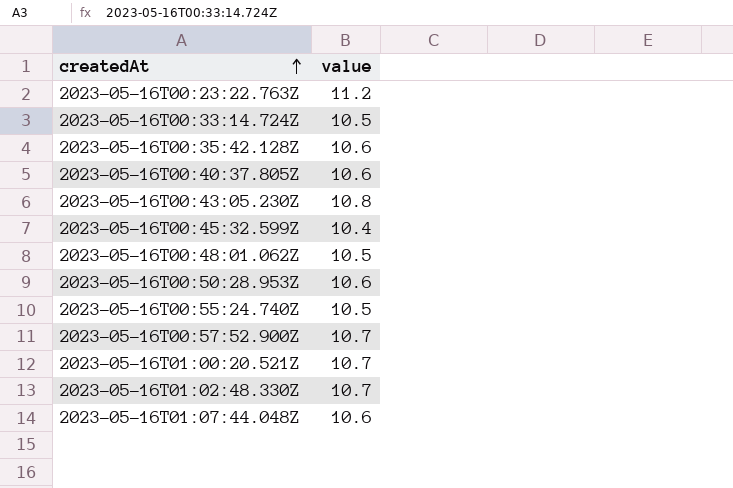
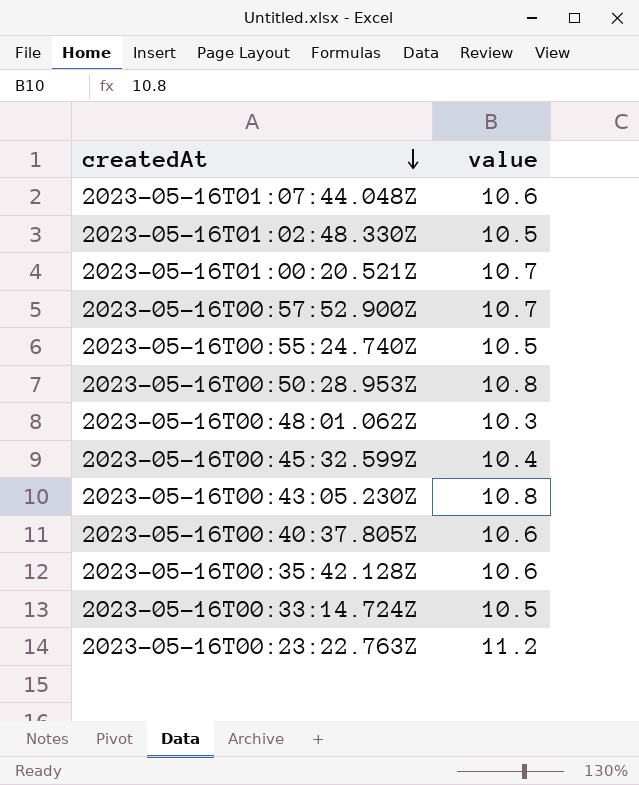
row order: createdAt ascending -> createdAt descending
2023-05-16T01:02:48.330Z | value: 10.7 -> 10.5
2023-05-16T00:50:28.953Z | value: 10.6 -> 10.8
2023-05-16T00:48:01.062Z | value: 10.5 -> 10.3

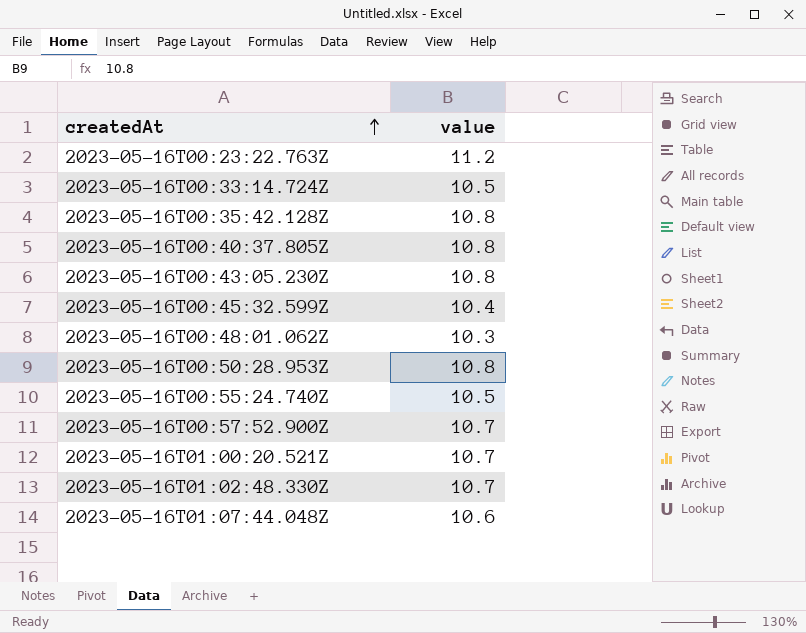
row order: createdAt descending -> createdAt ascending
2023-05-16T00:35:42.128Z | value: 10.6 -> 10.8
2023-05-16T00:40:37.805Z | value: 10.6 -> 10.8
2023-05-16T01:02:48.330Z | value: 10.5 -> 10.7

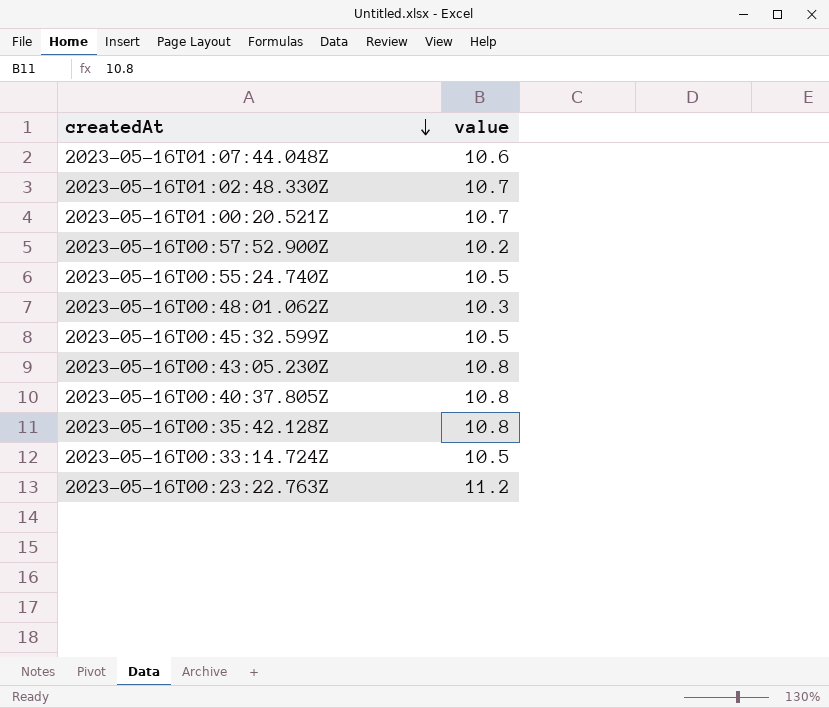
row order: createdAt ascending -> createdAt descending
row 2023-05-16T00:50:28.953Z: 10.8 -> none
2023-05-16T00:57:52.900Z | value: 10.7 -> 10.2
2023-05-16T00:45:32.599Z | value: 10.4 -> 10.5

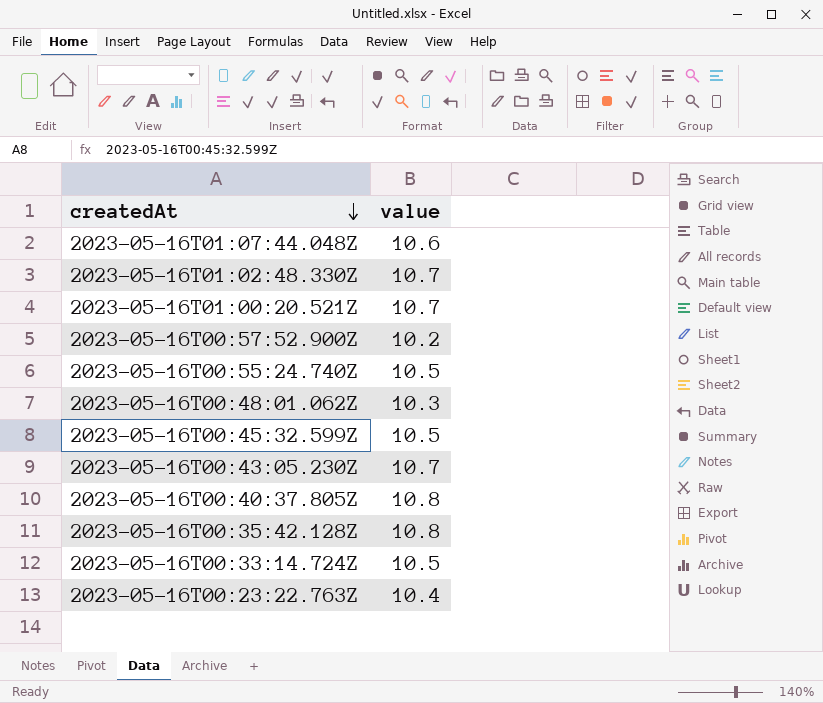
2023-05-16T00:43:05.230Z | value: 10.8 -> 10.7
2023-05-16T00:23:22.763Z | value: 11.2 -> 10.4

